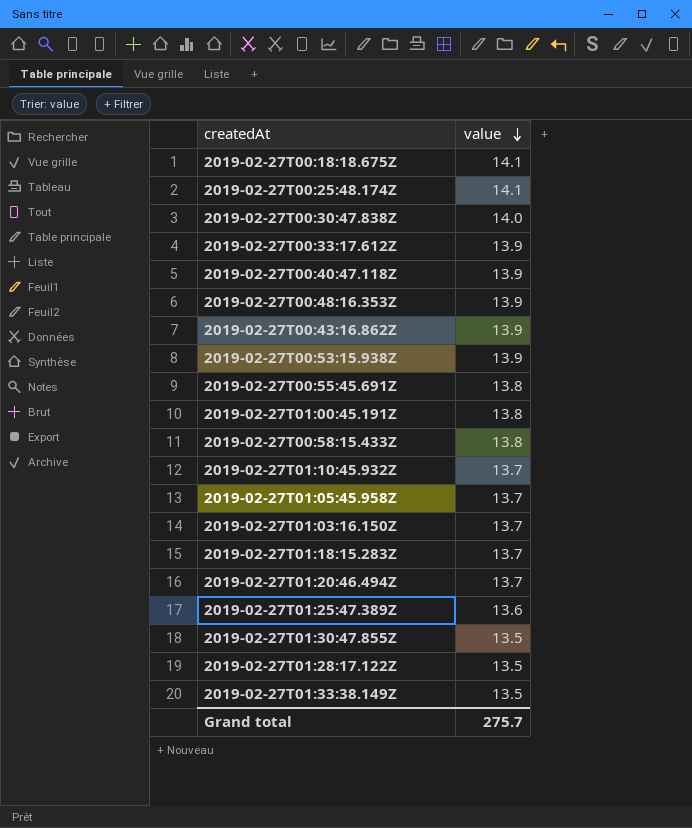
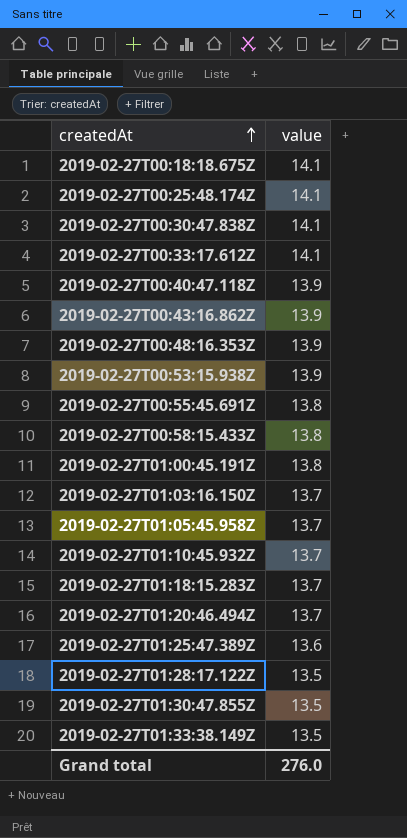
row order: value descending -> createdAt ascending
2019-02-27T00:30:47.838Z | value: 14.0 -> 14.1
2019-02-27T00:33:17.612Z | value: 13.9 -> 14.1
Grand total | value: 275.7 -> 276.0

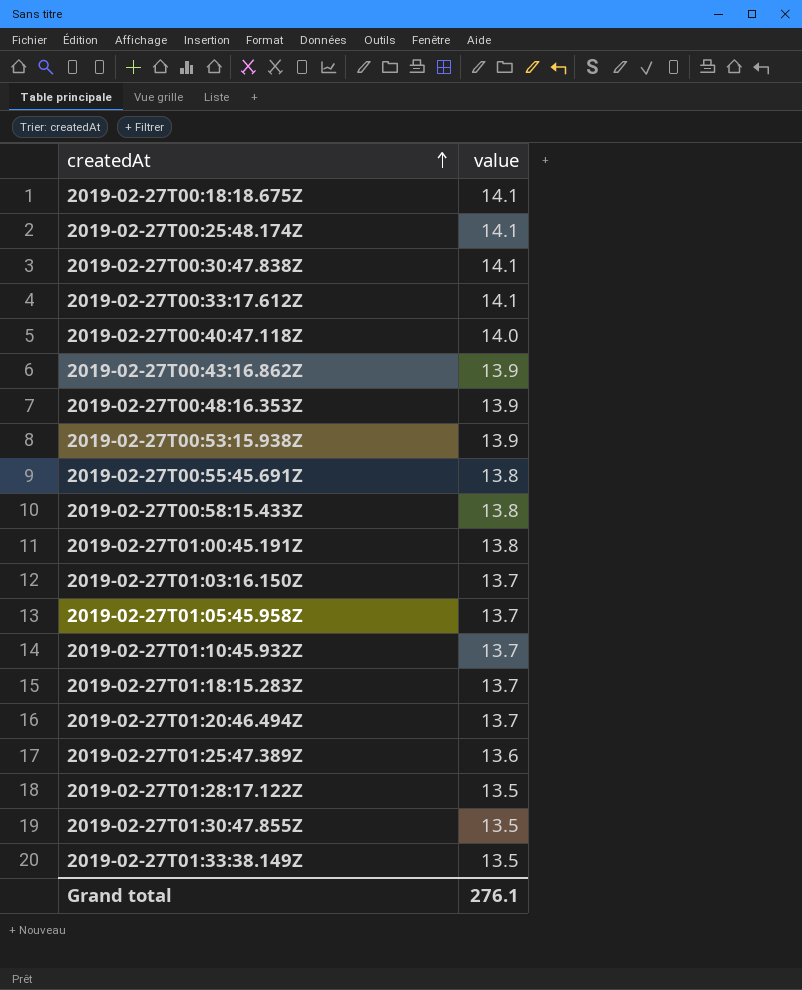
2019-02-27T00:40:47.118Z | value: 13.9 -> 14.0
Grand total | value: 276.0 -> 276.1

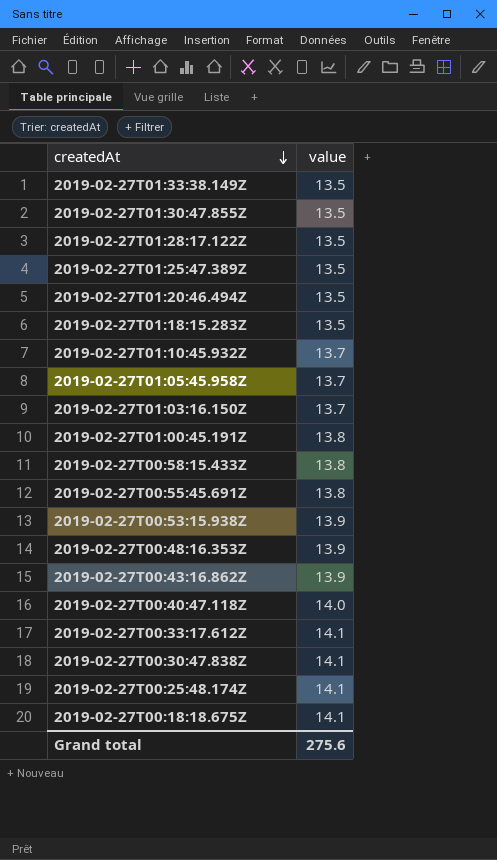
row order: createdAt ascending -> createdAt descending
2019-02-27T01:25:47.389Z | value: 13.6 -> 13.5
2019-02-27T01:20:46.494Z | value: 13.7 -> 13.5
2019-02-27T01:18:15.283Z | value: 13.7 -> 13.5
Grand total | value: 276.1 -> 275.6

